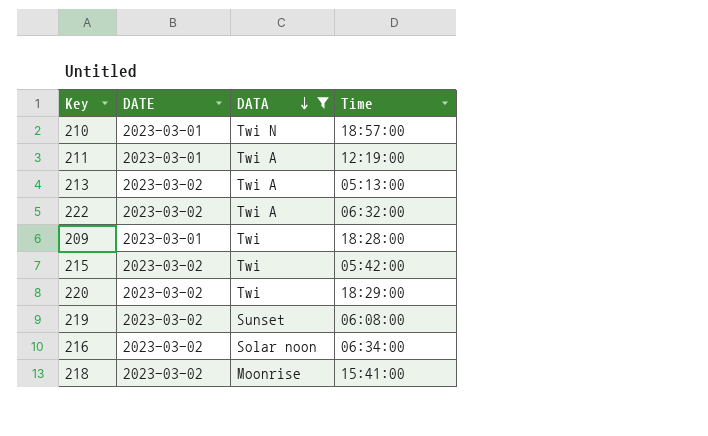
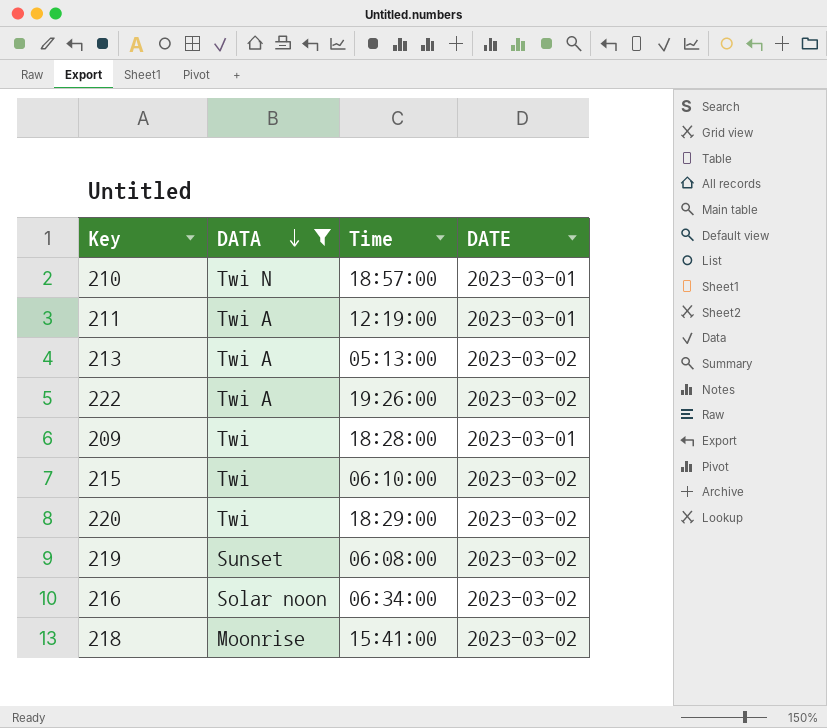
column DATE | position: 2 -> 4
222 | Time: 06:32:00 -> 19:26:00
215 | Time: 05:42:00 -> 06:10:00

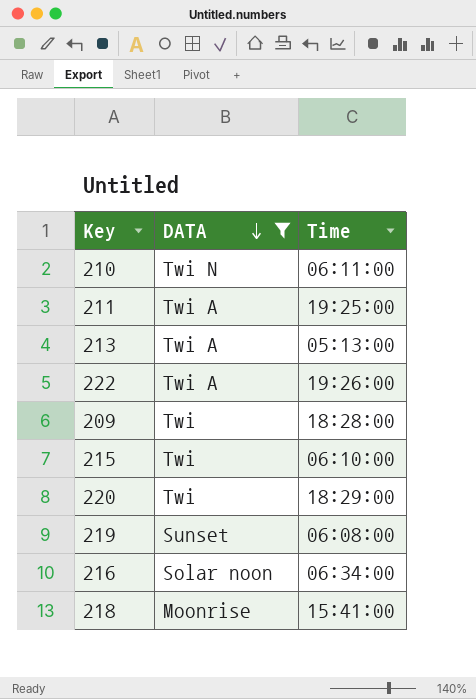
column DATE | position: 4 -> none
210 | Time: 18:57:00 -> 06:11:00
211 | Time: 12:19:00 -> 19:25:00

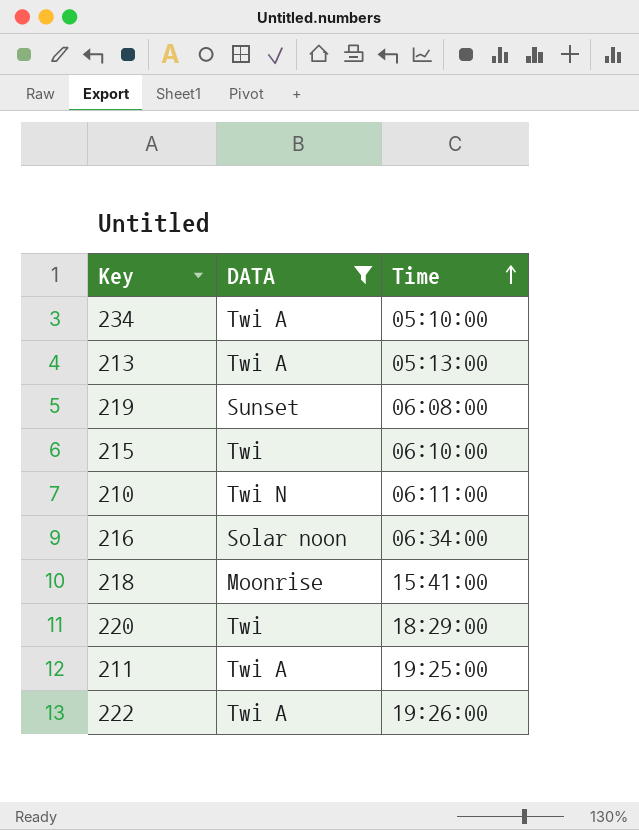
row order: DATA descending -> Time ascending
row 209: Twi | 18:28:00 -> none
row 234: none -> Twi A | 05:10:00

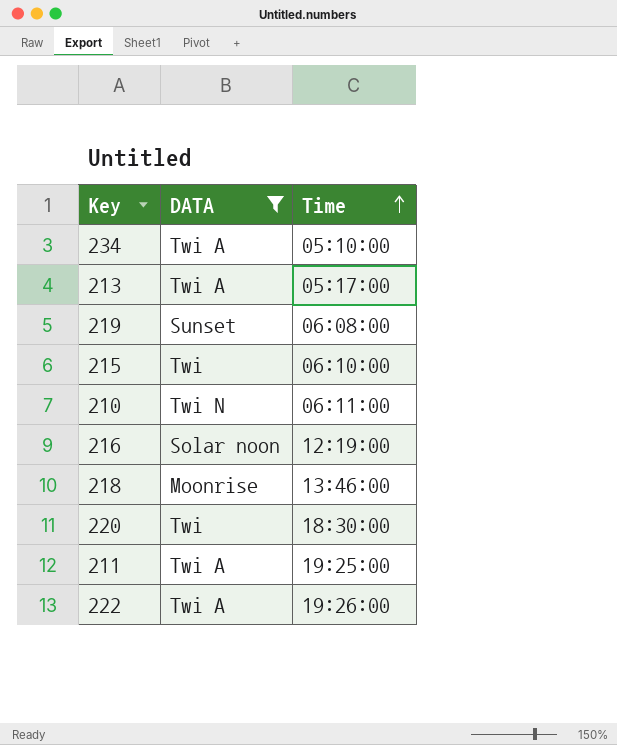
213 | Time: 05:13:00 -> 05:17:00
216 | Time: 06:34:00 -> 12:19:00
218 | Time: 15:41:00 -> 13:46:00
220 | Time: 18:29:00 -> 18:30:00

